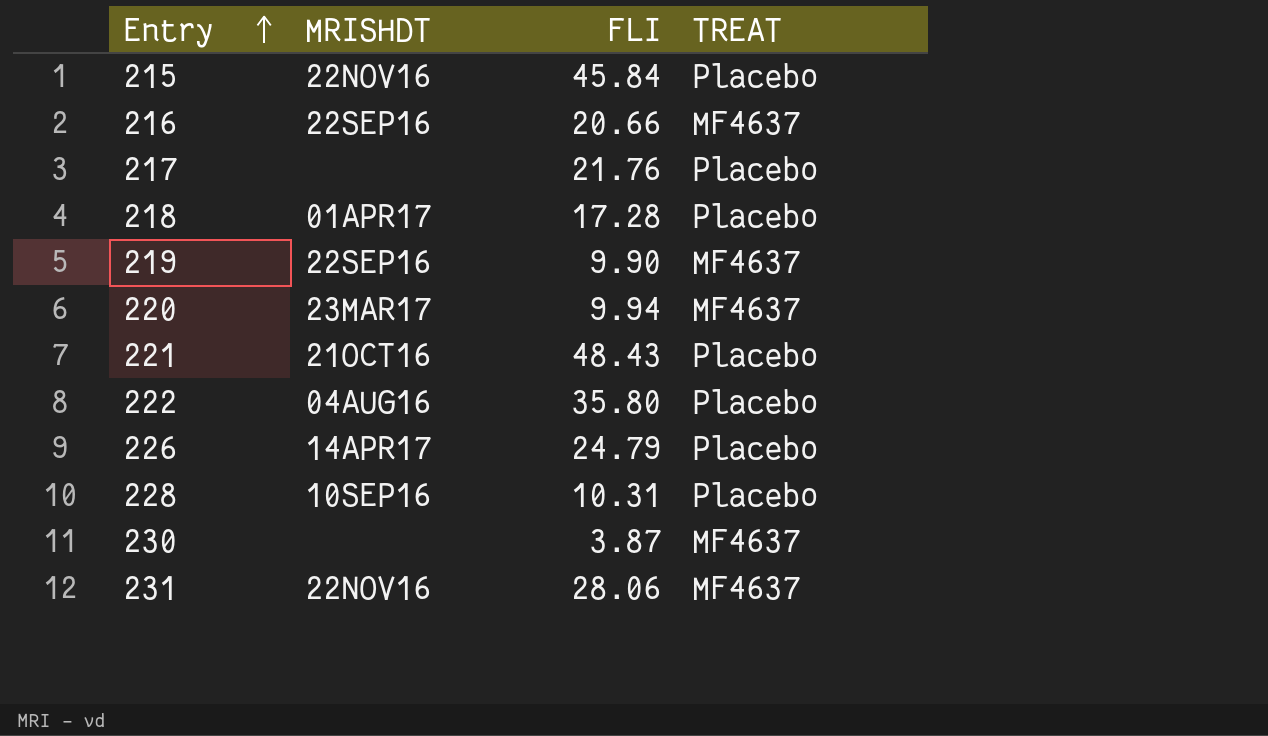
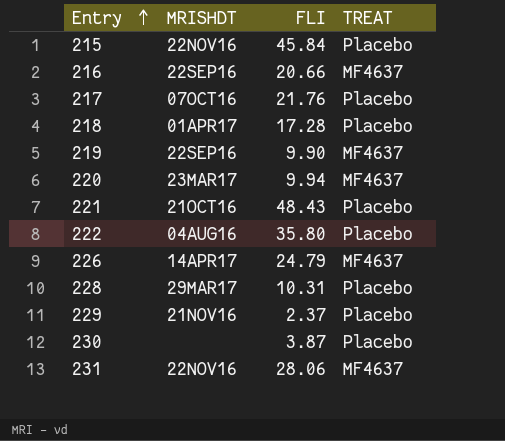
217 | MRISHDT: none -> 07OCT16
226 | TREAT: Placebo -> MF4637
228 | MRISHDT: 10SEP16 -> 29MAR17
row 229: none -> 21NOV16 | 2.37 | Placebo
230 | TREAT: MF4637 -> Placebo

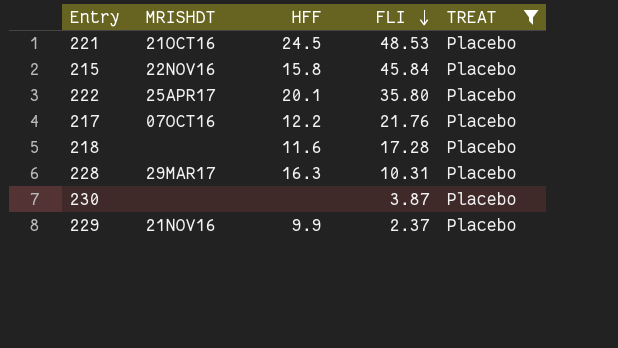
filter: none -> TREAT = Placebo
row order: Entry ascending -> FLI descending
column HFF | position: none -> 3
221 | FLI: 48.43 -> 48.53
222 | MRISHDT: 04AUG16 -> 25APR17
218 | MRISHDT: 01APR17 -> none

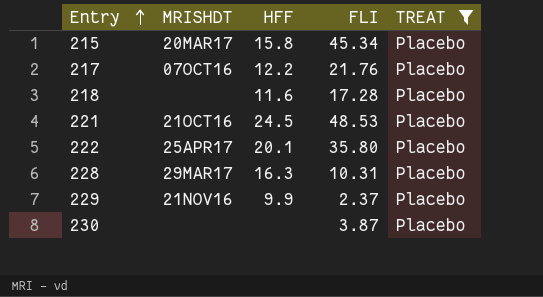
row order: FLI descending -> Entry ascending
215 | MRISHDT: 22NOV16 -> 20MAR17
215 | FLI: 45.84 -> 45.34

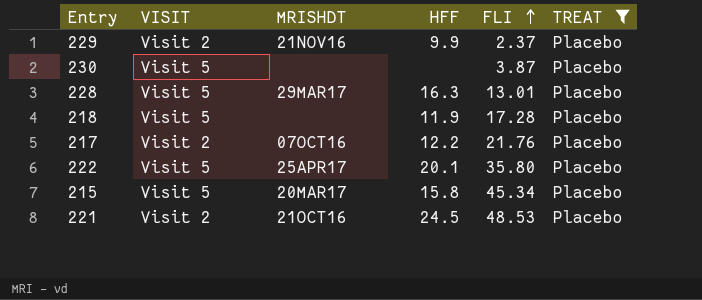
row order: Entry ascending -> FLI ascending
column VISIT | position: none -> 2
228 | FLI: 10.31 -> 13.01
218 | HFF: 11.6 -> 11.9

